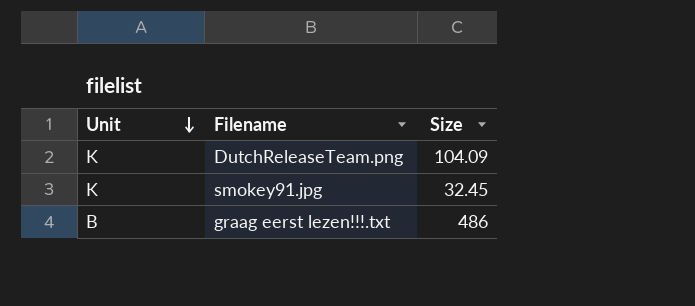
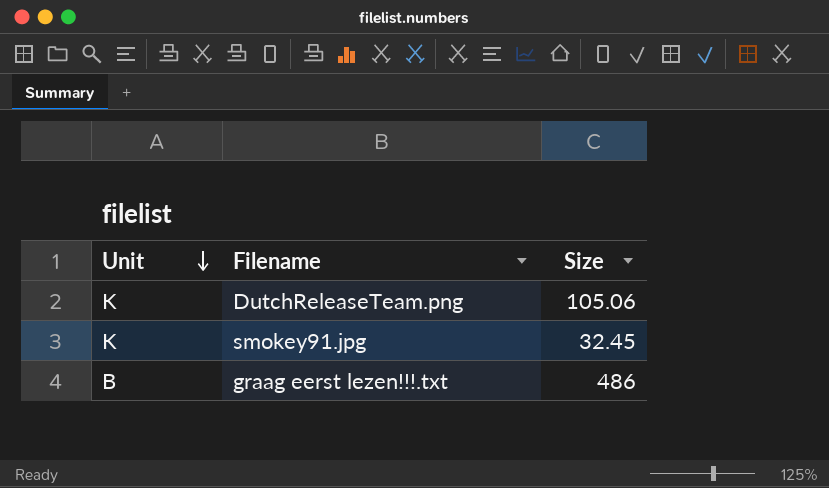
DutchReleaseTeam.png | Size: 104.09 -> 105.06

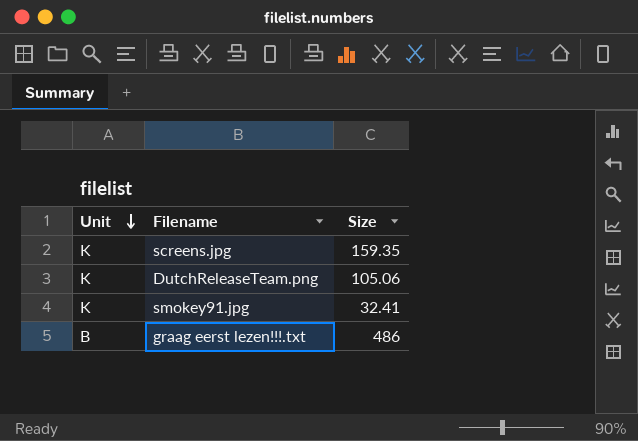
row screens.jpg: none -> K | 159.35
smokey91.jpg | Size: 32.45 -> 32.41

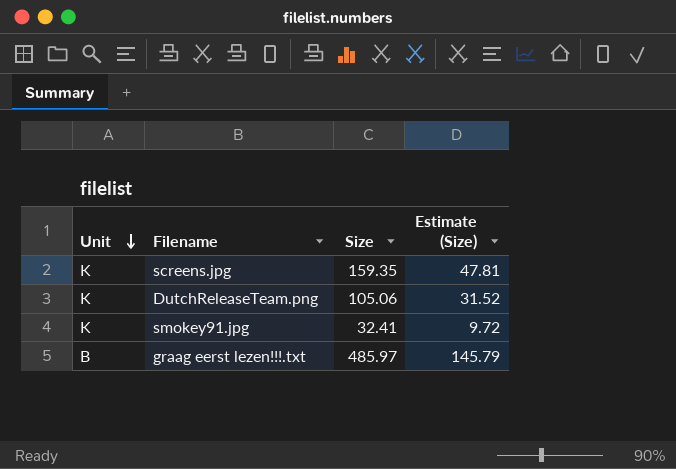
column Estimate (Size) | formula: none -> [Size] * 0.3
graag eerst lezen!!!.txt | Size: 486 -> 485.97

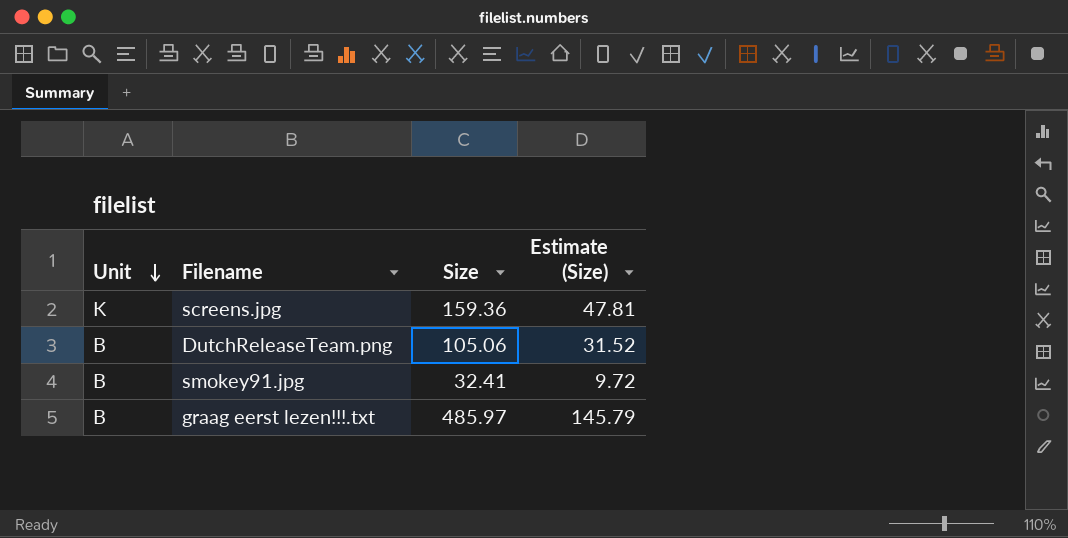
screens.jpg | Size: 159.35 -> 159.36
DutchReleaseTeam.png | Unit: K -> B
smokey91.jpg | Unit: K -> B

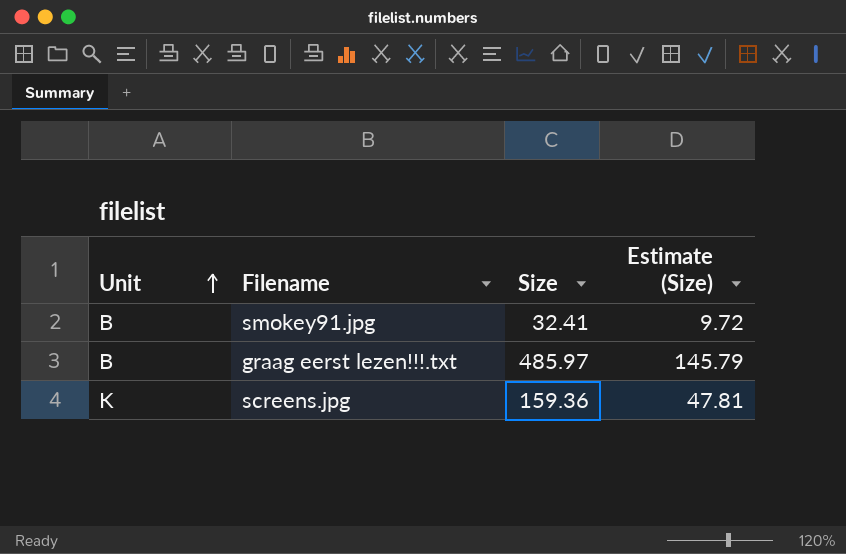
row order: Unit descending -> Unit ascending
row DutchReleaseTeam.png: B | 105.06 | 31.52 -> none

